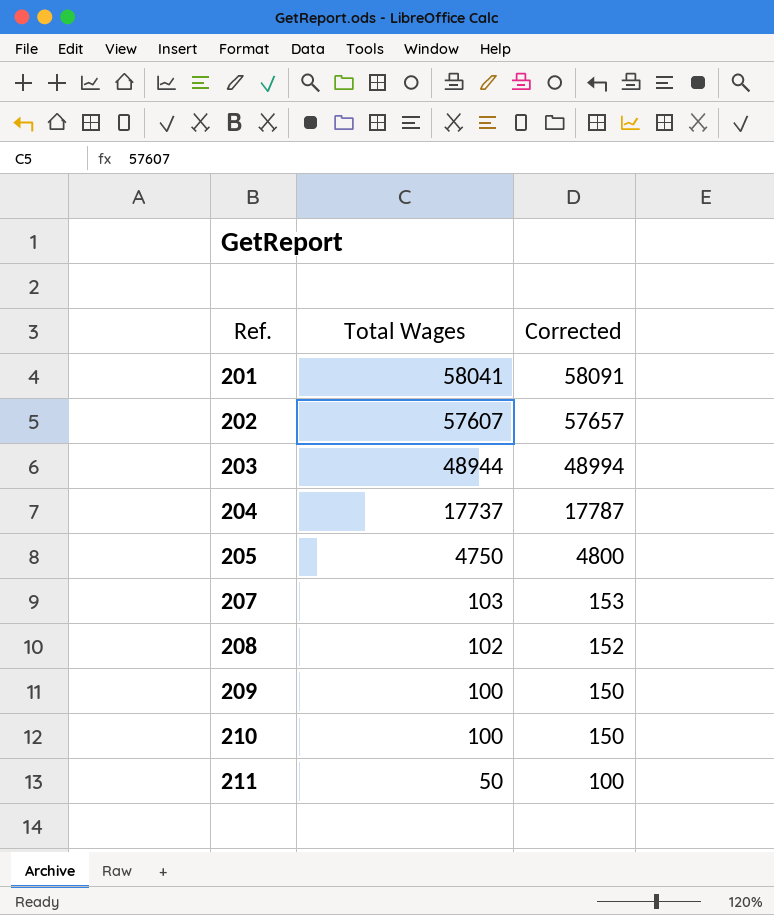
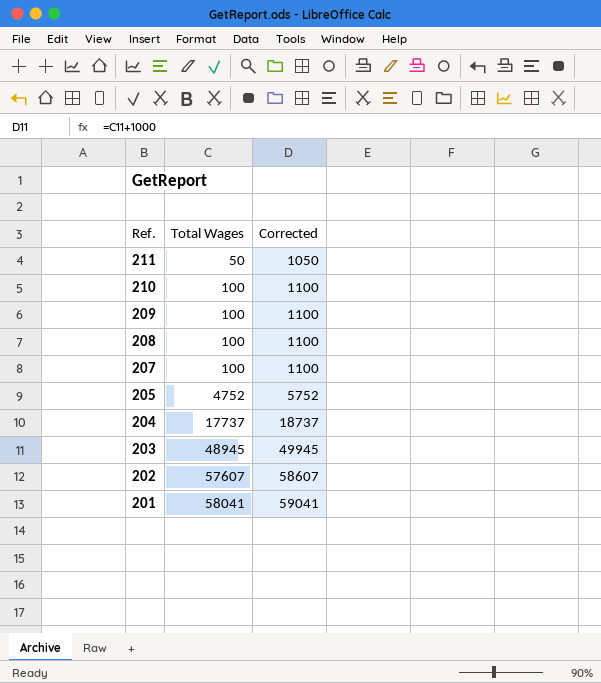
row order: Ref. ascending -> Ref. descending
column Corrected | formula: [Total Wages] + 50 -> [Total Wages] + 1000
208 | Total Wages: 102 -> 100
207 | Total Wages: 103 -> 100
205 | Total Wages: 4750 -> 4752
203 | Total Wages: 48944 -> 48945

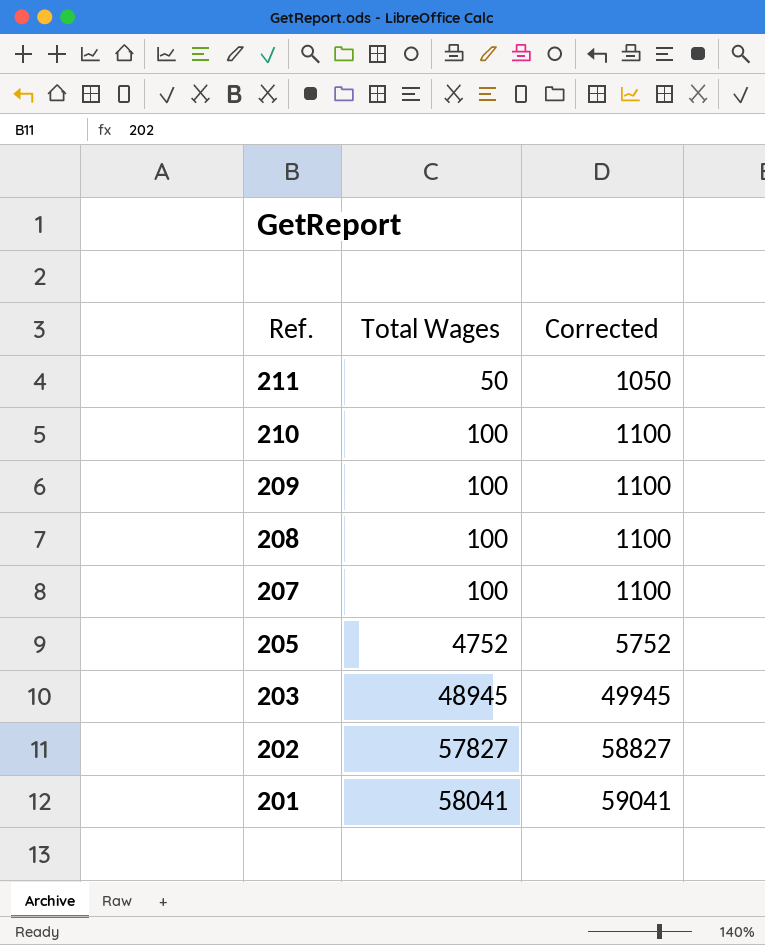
row 204: 17737 | 18737 -> none
202 | Total Wages: 57607 -> 57827
202 | Corrected: 58607 -> 58827

